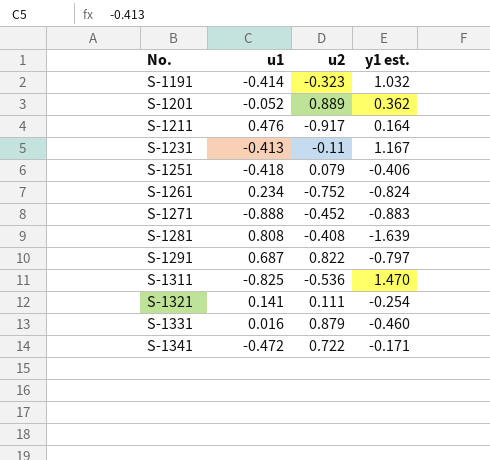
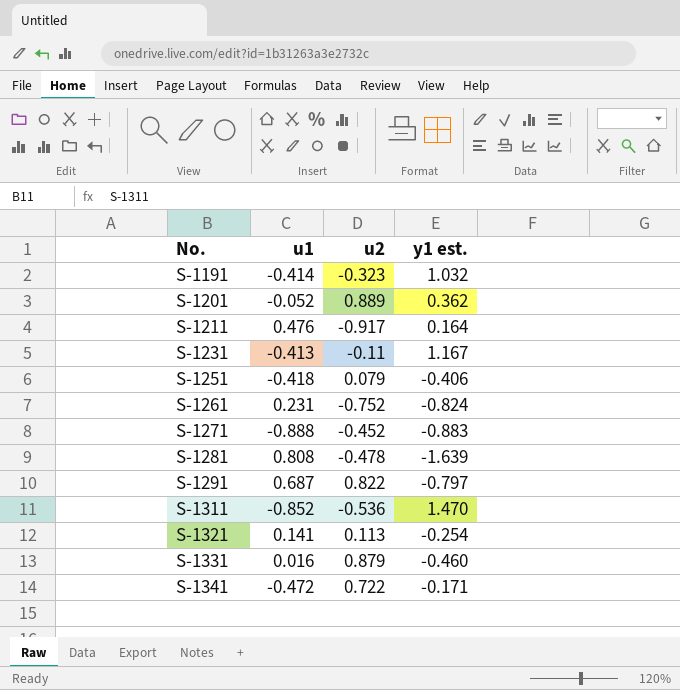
S-1261 | u1: 0.234 -> 0.231
S-1281 | u2: -0.408 -> -0.478
S-1311 | u1: -0.825 -> -0.852
S-1321 | u2: 0.111 -> 0.113

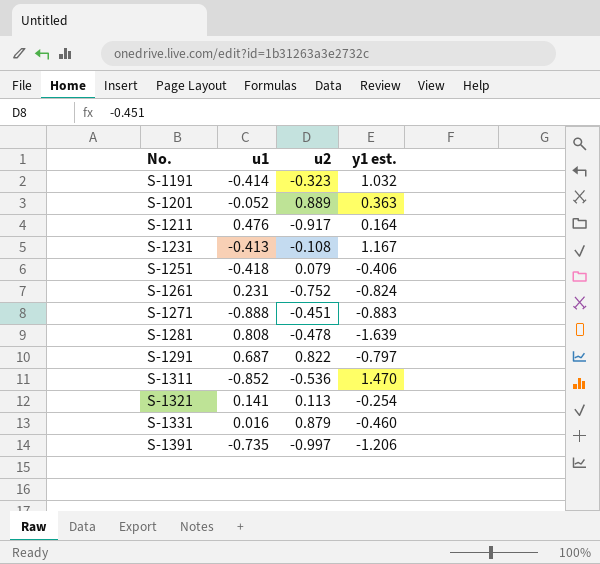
row S-1341: -0.472 | 0.722 | -0.171 -> none
S-1201 | y1 est.: 0.362 -> 0.363
S-1231 | u2: -0.11 -> -0.108
S-1271 | u2: -0.452 -> -0.451
row S-1391: none -> -0.735 | -0.997 | -1.206

